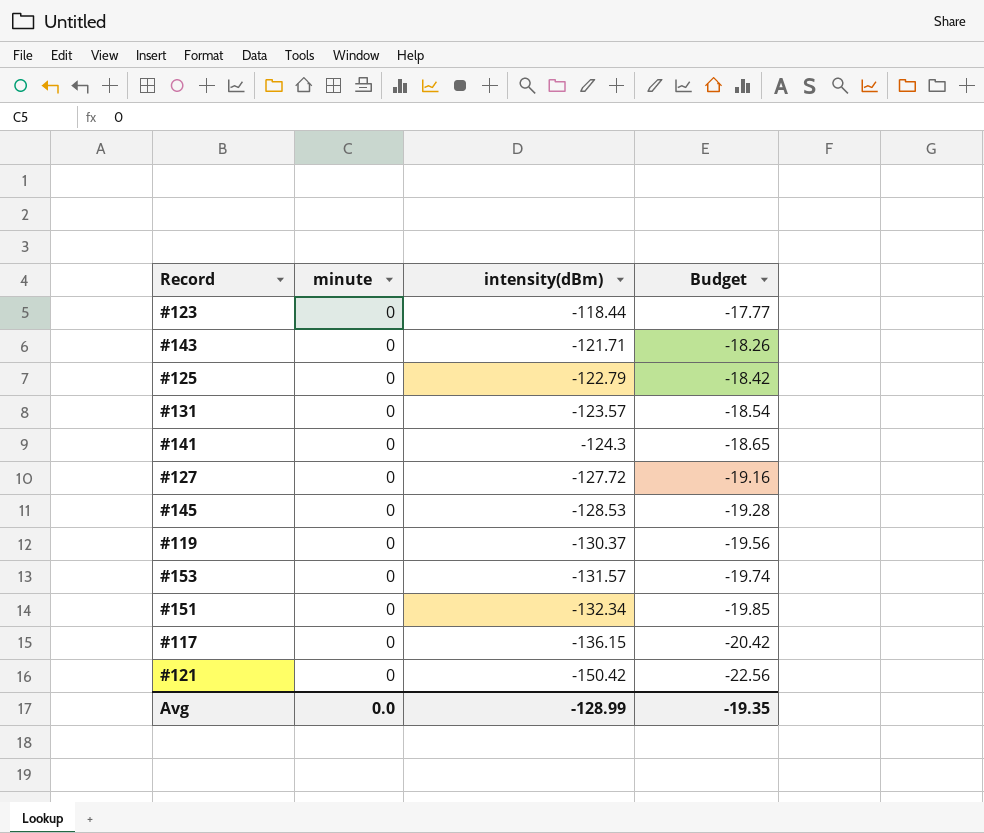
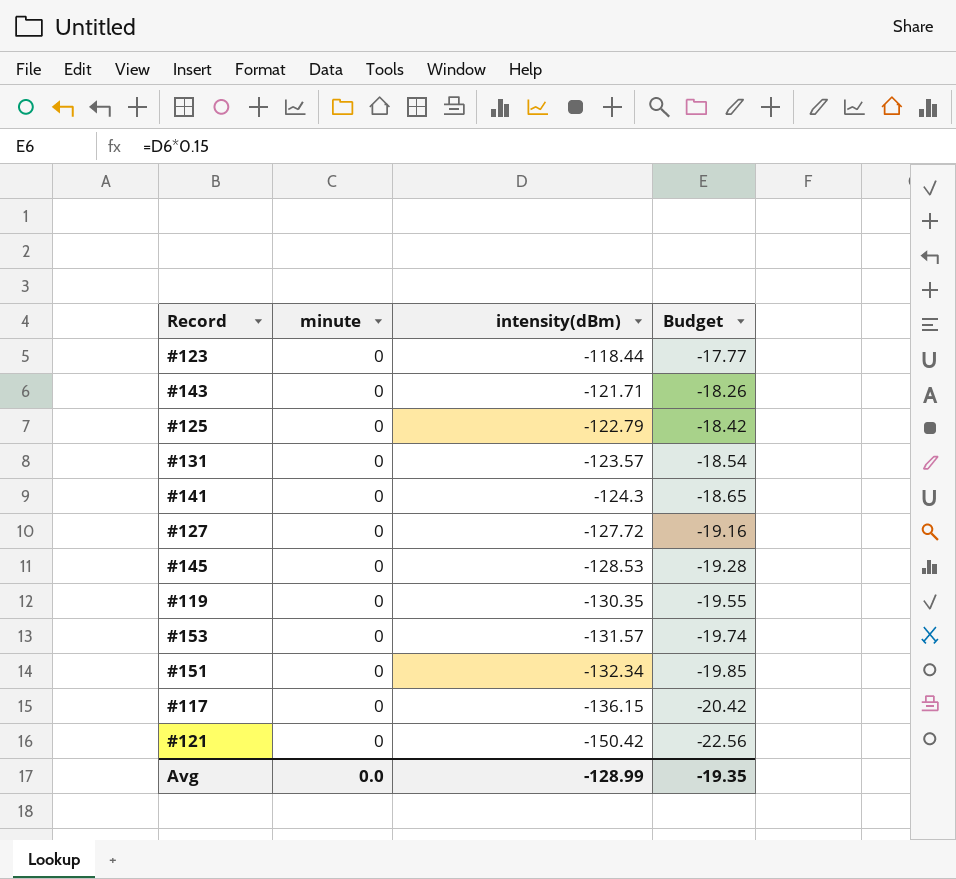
#119 | intensity(dBm): -130.37 -> -130.35
#119 | Budget: -19.56 -> -19.55

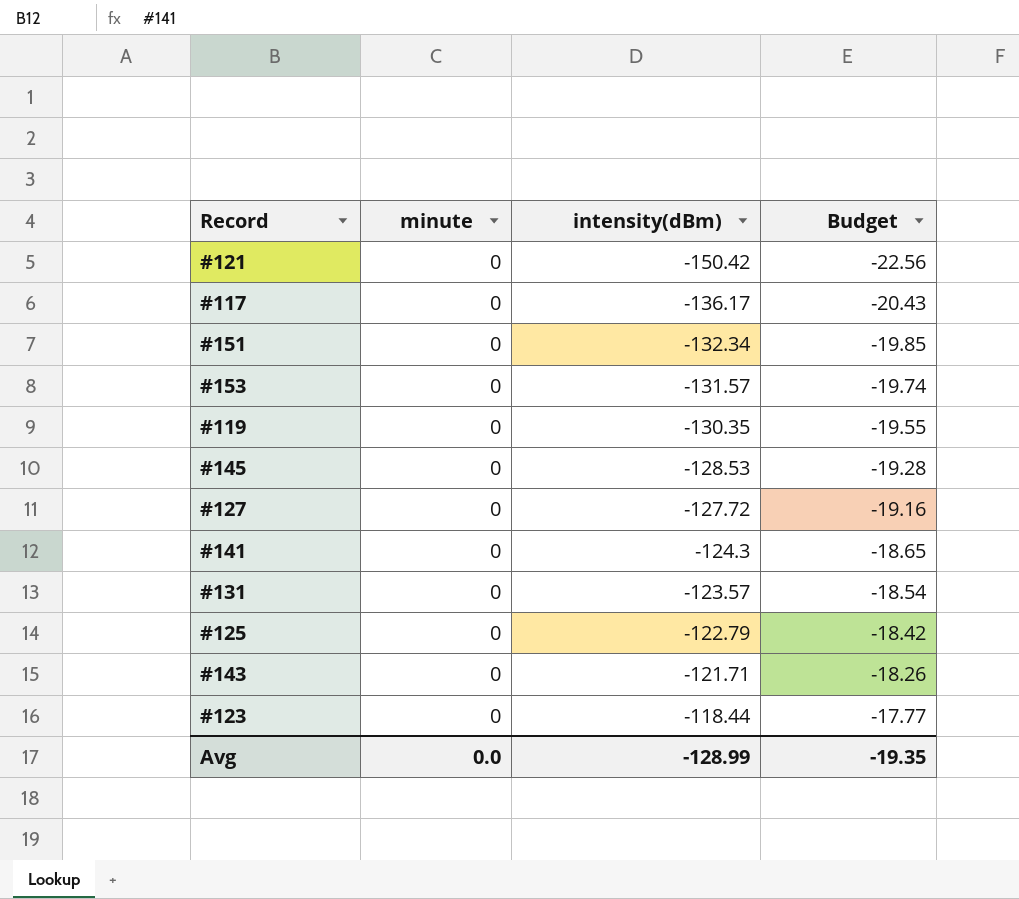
row order: intensity(dBm) descending -> intensity(dBm) ascending
#117 | intensity(dBm): -136.15 -> -136.17
#117 | Budget: -20.42 -> -20.43

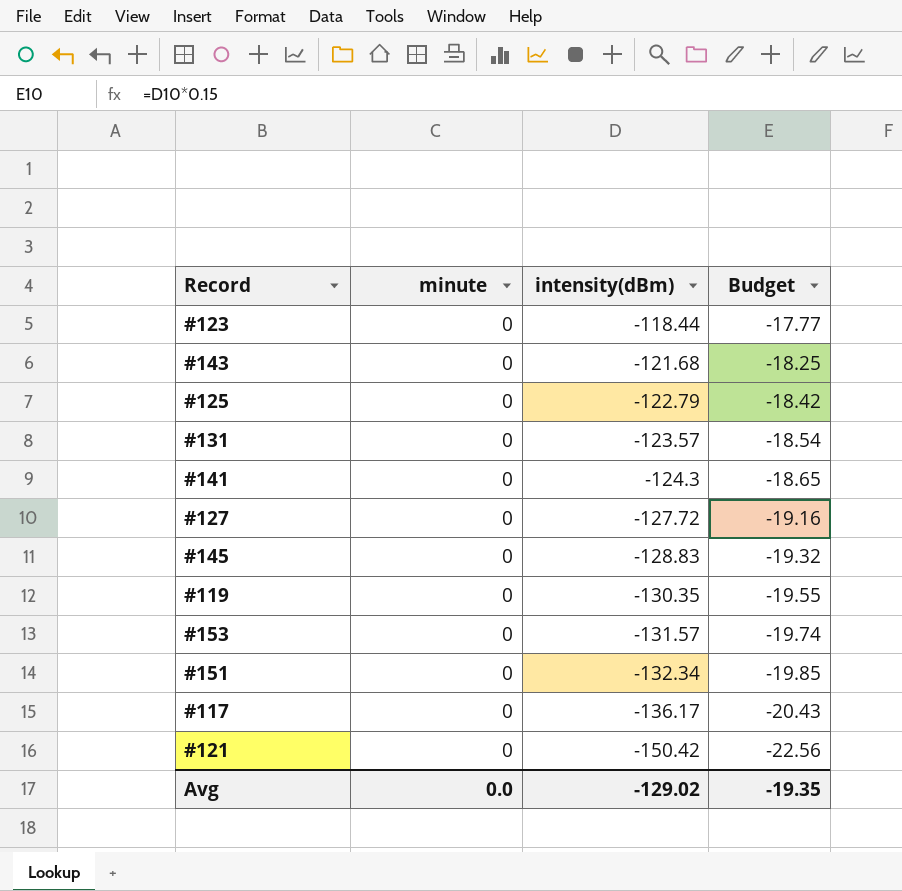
row order: intensity(dBm) ascending -> intensity(dBm) descending
#143 | intensity(dBm): -121.71 -> -121.68
#143 | Budget: -18.26 -> -18.25
#145 | intensity(dBm): -128.53 -> -128.83
#145 | Budget: -19.28 -> -19.32
Avg | intensity(dBm): -128.99 -> -129.02

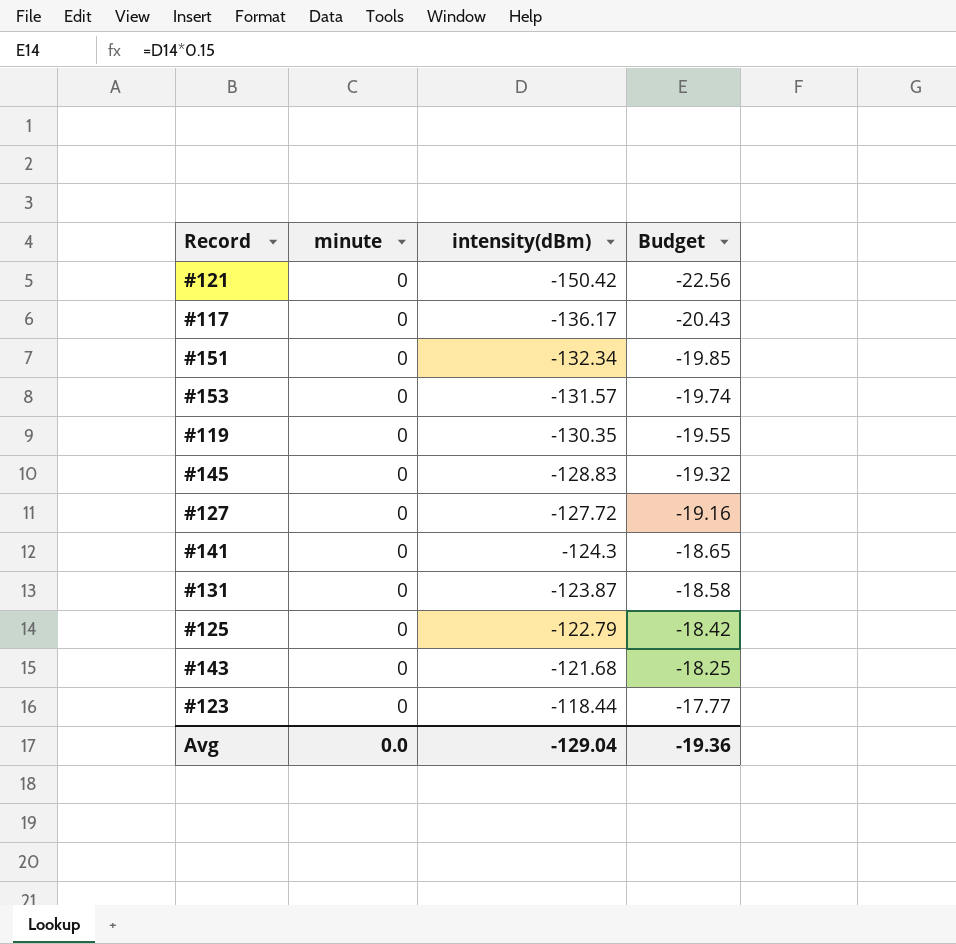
row order: intensity(dBm) descending -> intensity(dBm) ascending
#131 | intensity(dBm): -123.57 -> -123.87
#131 | Budget: -18.54 -> -18.58
Avg | intensity(dBm): -129.02 -> -129.04
Avg | Budget: -19.35 -> -19.36

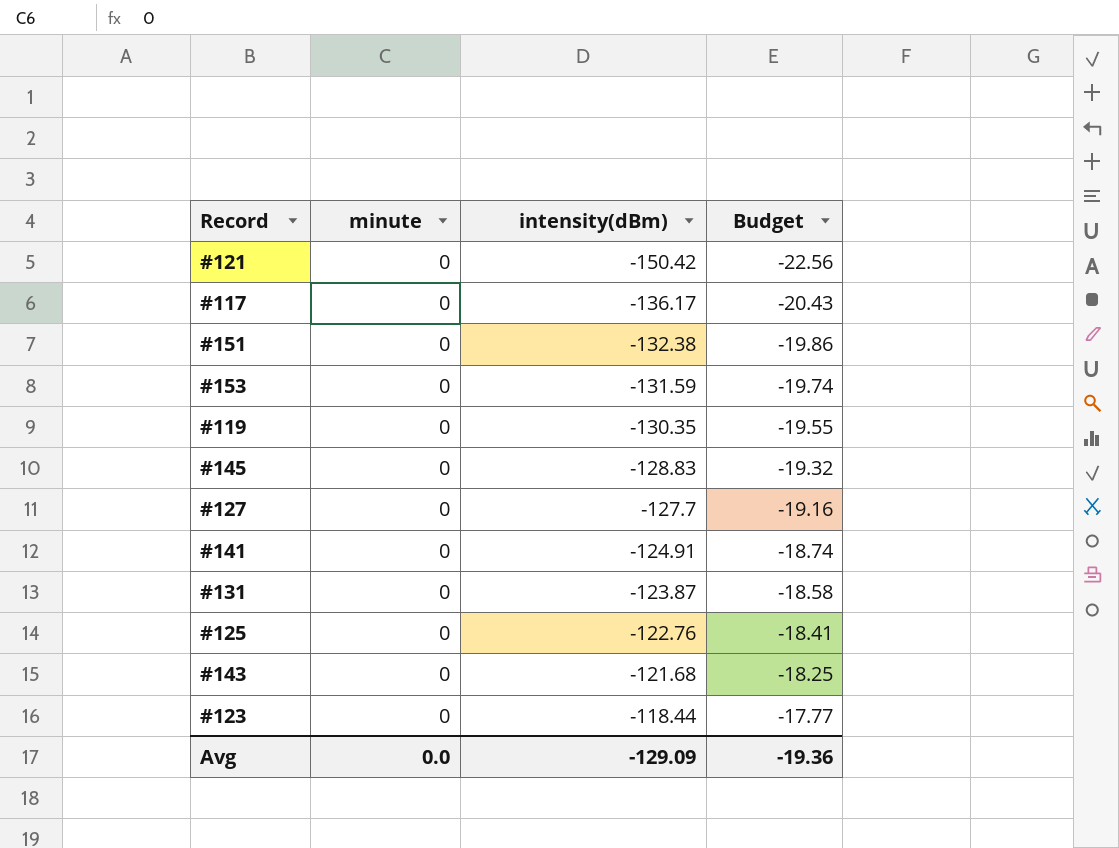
#151 | intensity(dBm): -132.34 -> -132.38
#151 | Budget: -19.85 -> -19.86
#153 | intensity(dBm): -131.57 -> -131.59
#127 | intensity(dBm): -127.72 -> -127.7
#141 | intensity(dBm): -124.3 -> -124.91
#141 | Budget: -18.65 -> -18.74
#125 | intensity(dBm): -122.79 -> -122.76
#125 | Budget: -18.42 -> -18.41
Avg | intensity(dBm): -129.04 -> -129.09

